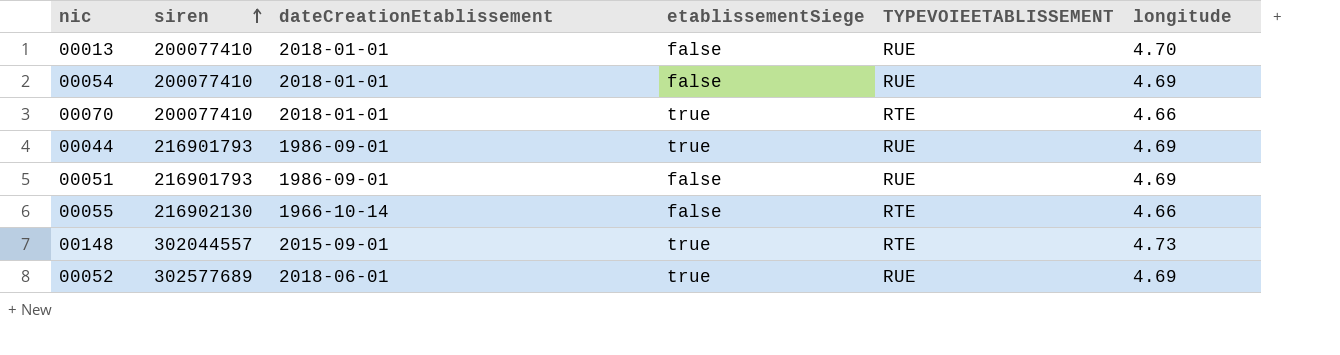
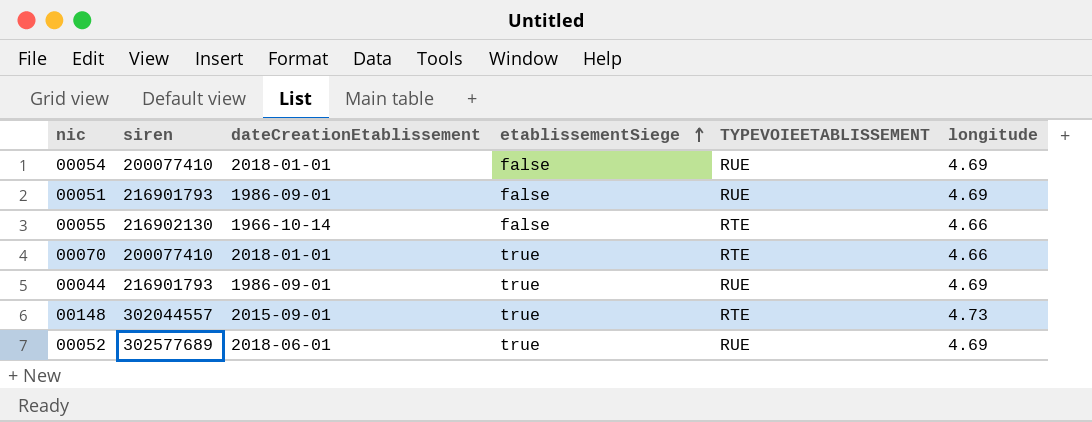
row order: siren ascending -> etablissementSiege ascending
row 00013: 200077410 | 2018-01-01 | false | RUE | 4.70 -> none

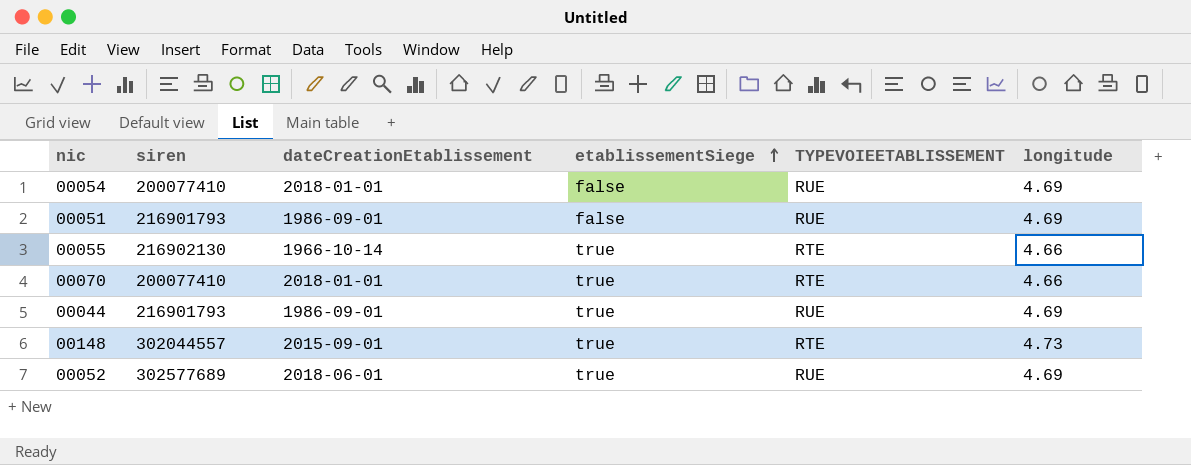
00055 | etablissementSiege: false -> true

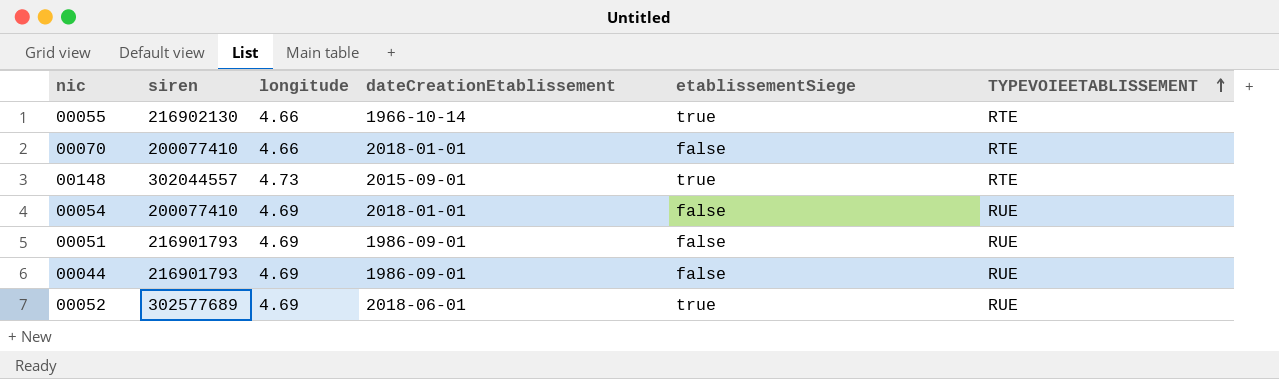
row order: etablissementSiege ascending -> TYPEVOIEETABLISSEMENT ascending
column longitude | position: 6 -> 3
00070 | etablissementSiege: true -> false
00044 | etablissementSiege: true -> false

